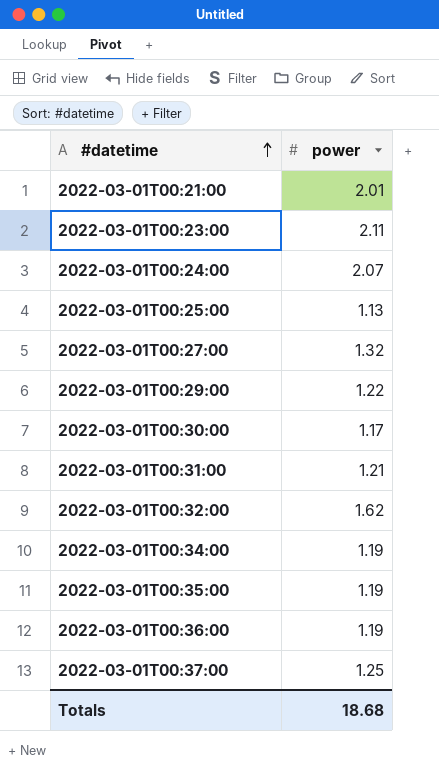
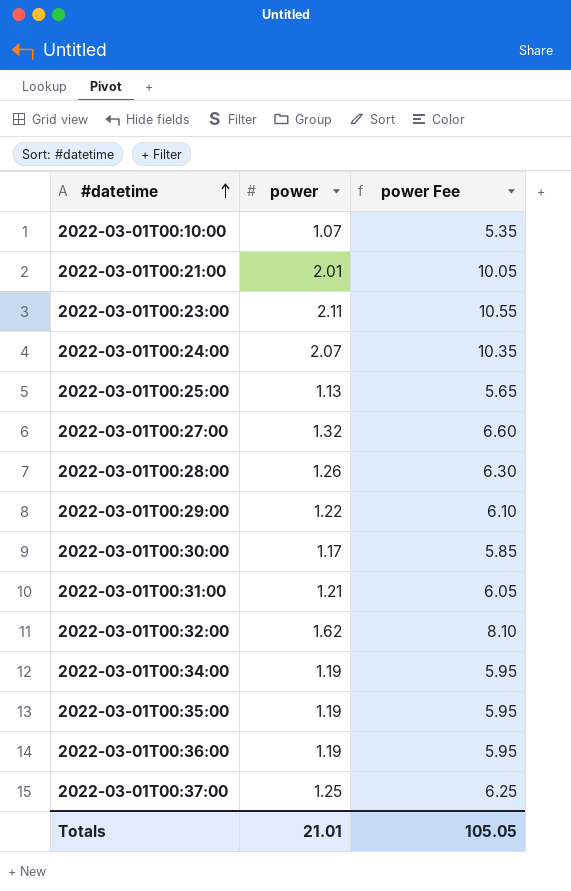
column power Fee | formula: none -> [power] * 5
row 2022-03-01T00:10:00: none -> 1.07 | 5.35
row 2022-03-01T00:28:00: none -> 1.26 | 6.30
Totals | power: 18.68 -> 21.01

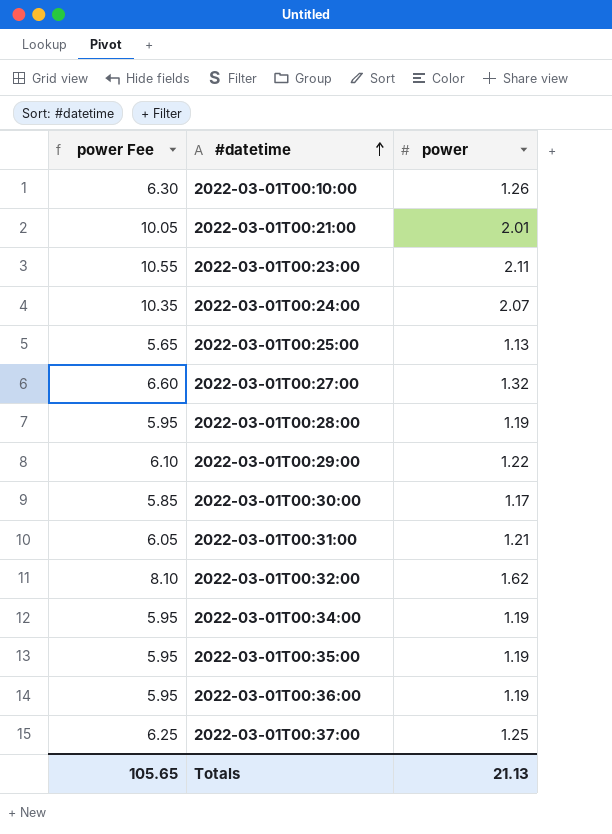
column power Fee | position: 3 -> 1
2022-03-01T00:10:00 | power Fee: 5.35 -> 6.30
2022-03-01T00:10:00 | power: 1.07 -> 1.26
2022-03-01T00:28:00 | power Fee: 6.30 -> 5.95
2022-03-01T00:28:00 | power: 1.26 -> 1.19
Totals | power Fee: 105.05 -> 105.65
Totals | power: 21.01 -> 21.13

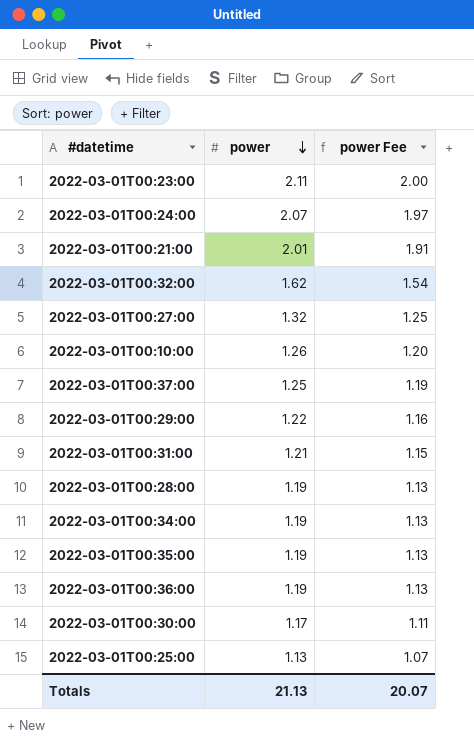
row order: #datetime ascending -> power descending
column power Fee | formula: [power] * 5 -> [power] * 0.95
column power Fee | position: 1 -> 3
Totals | power Fee: 105.65 -> 20.07

